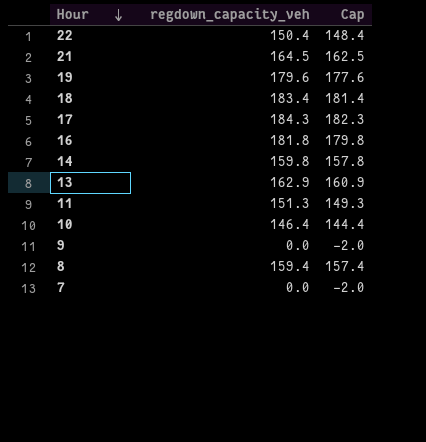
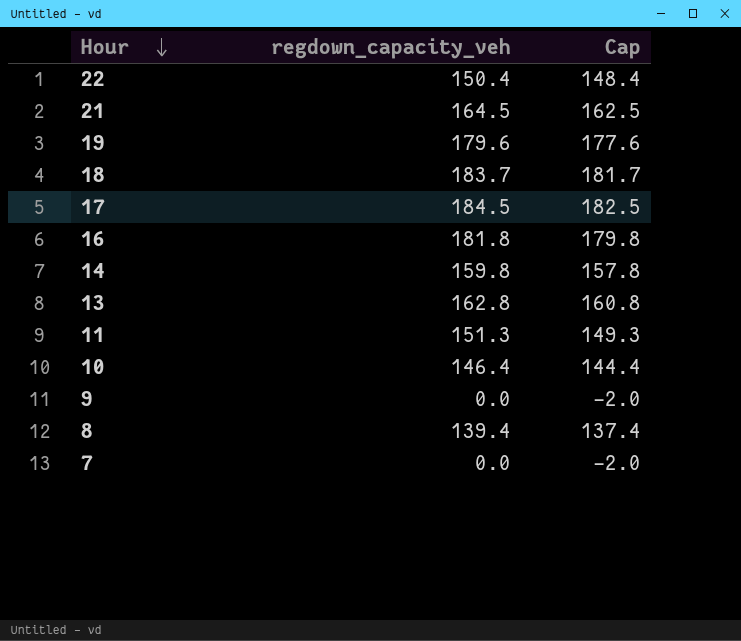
18 | regdown_capacity_veh: 183.4 -> 183.7
18 | Cap: 181.4 -> 181.7
17 | regdown_capacity_veh: 184.3 -> 184.5
17 | Cap: 182.3 -> 182.5
13 | regdown_capacity_veh: 162.9 -> 162.8
13 | Cap: 160.9 -> 160.8
8 | regdown_capacity_veh: 159.4 -> 139.4
8 | Cap: 157.4 -> 137.4

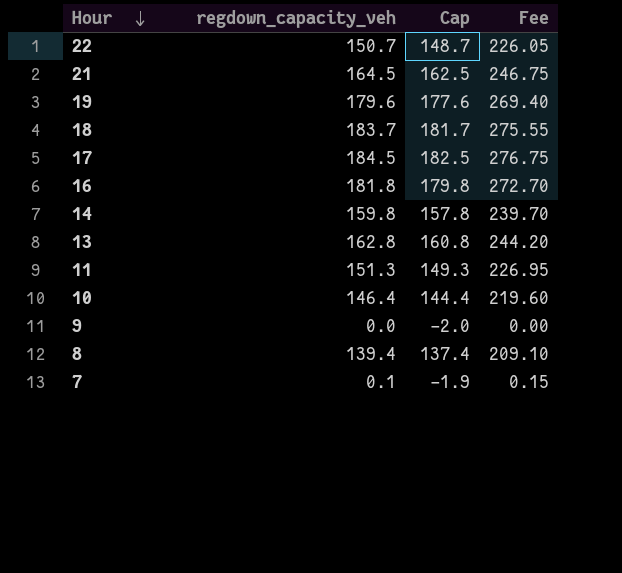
column Fee | formula: none -> [regdown_capacity_veh] * 1.5
22 | regdown_capacity_veh: 150.4 -> 150.7
22 | Cap: 148.4 -> 148.7
7 | regdown_capacity_veh: 0.0 -> 0.1
7 | Cap: -2.0 -> -1.9

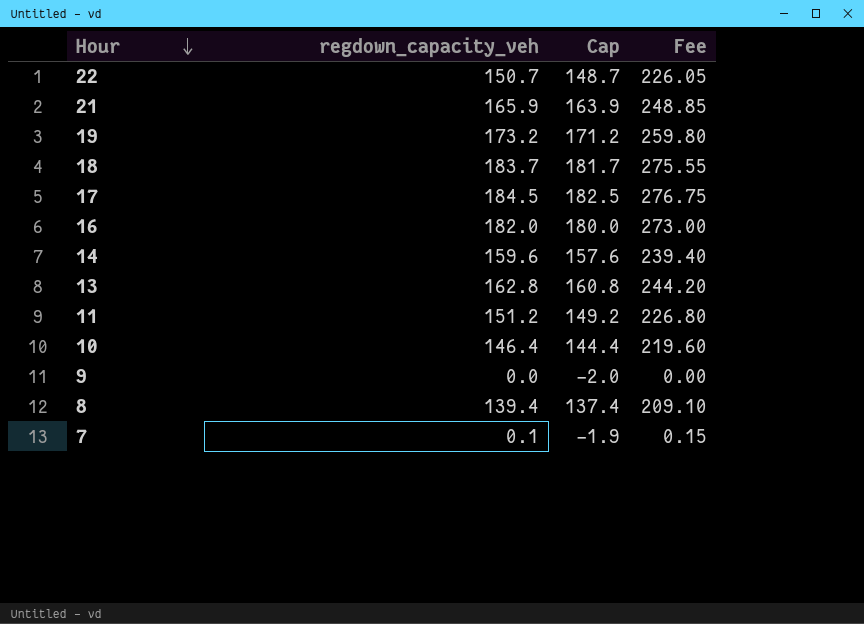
21 | regdown_capacity_veh: 164.5 -> 165.9
21 | Cap: 162.5 -> 163.9
21 | Fee: 246.75 -> 248.85
19 | regdown_capacity_veh: 179.6 -> 173.2
19 | Cap: 177.6 -> 171.2
19 | Fee: 269.40 -> 259.80
16 | regdown_capacity_veh: 181.8 -> 182.0
16 | Cap: 179.8 -> 180.0
16 | Fee: 272.70 -> 273.00
14 | regdown_capacity_veh: 159.8 -> 159.6
14 | Cap: 157.8 -> 157.6
14 | Fee: 239.70 -> 239.40
11 | regdown_capacity_veh: 151.3 -> 151.2
11 | Cap: 149.3 -> 149.2
11 | Fee: 226.95 -> 226.80

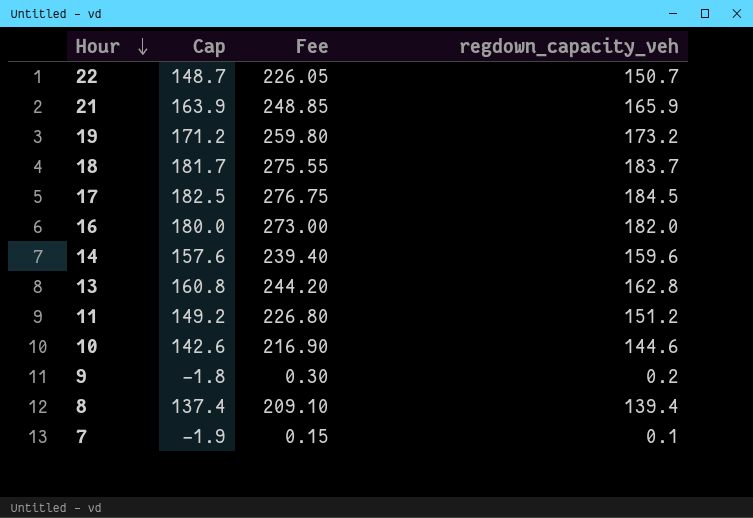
column regdown_capacity_veh | position: 2 -> 4
10 | Cap: 144.4 -> 142.6
10 | Fee: 219.60 -> 216.90
10 | regdown_capacity_veh: 146.4 -> 144.6
9 | Cap: -2.0 -> -1.8
9 | Fee: 0.00 -> 0.30
9 | regdown_capacity_veh: 0.0 -> 0.2

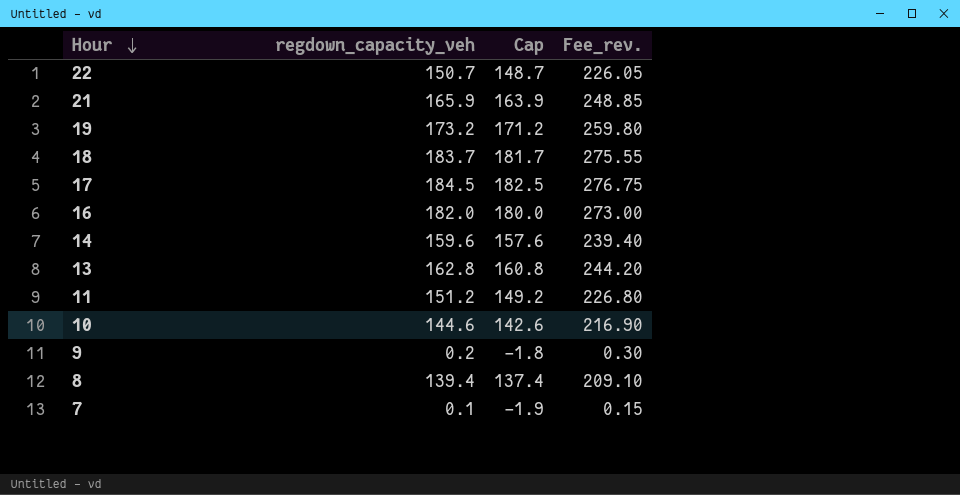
column regdown_capacity_veh | position: 4 -> 2
column name: Fee -> Fee_rev.

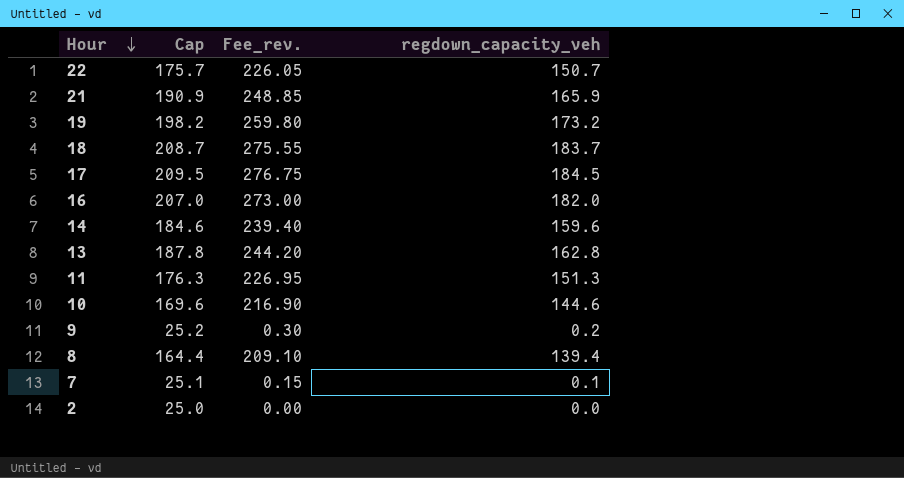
column Cap | formula: [regdown_capacity_veh] - 2 -> [regdown_capacity_veh] + 25
column regdown_capacity_veh | position: 2 -> 4
11 | Fee_rev.: 226.80 -> 226.95
11 | regdown_capacity_veh: 151.2 -> 151.3
row 2: none -> 25.0 | 0.00 | 0.0

